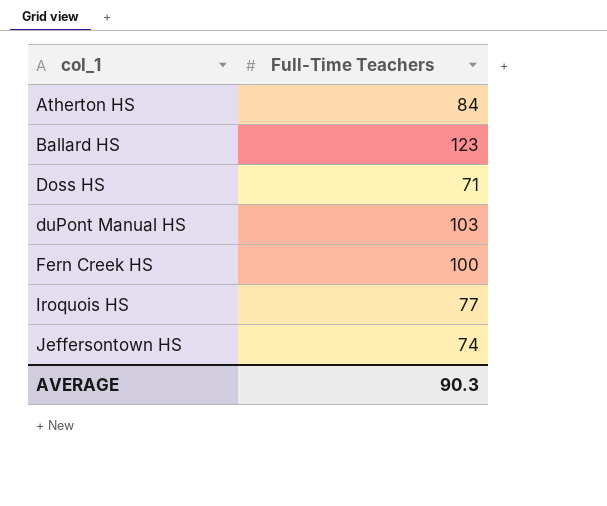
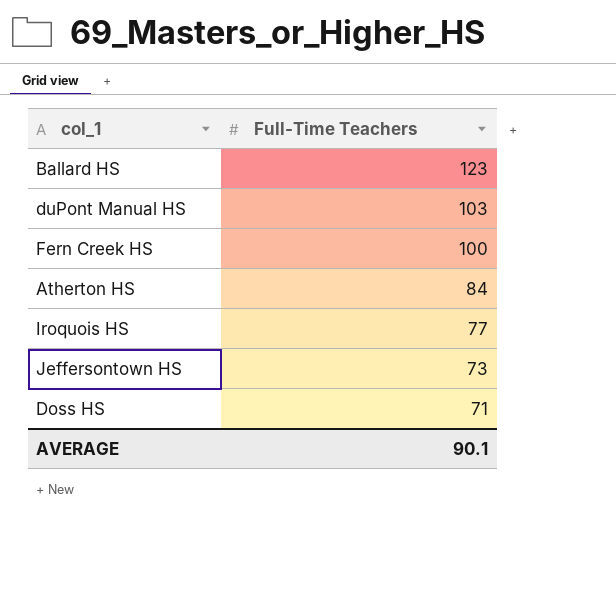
row order: col_1 ascending -> Full-Time Teachers descending
Jeffersontown HS | Full-Time Teachers: 74 -> 73
AVERAGE | Full-Time Teachers: 90.3 -> 90.1

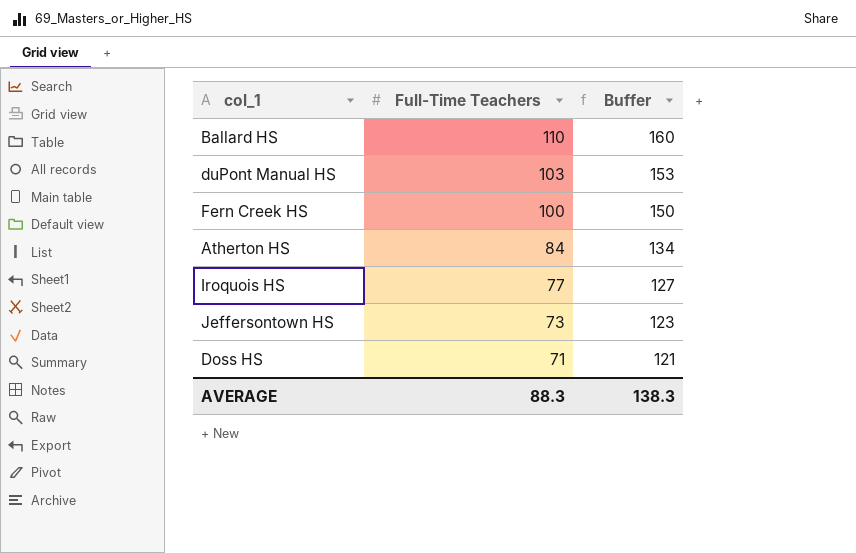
column Buffer | formula: none -> [Full-Time Teachers] + 50
Ballard HS | Full-Time Teachers: 123 -> 110
AVERAGE | Full-Time Teachers: 90.1 -> 88.3

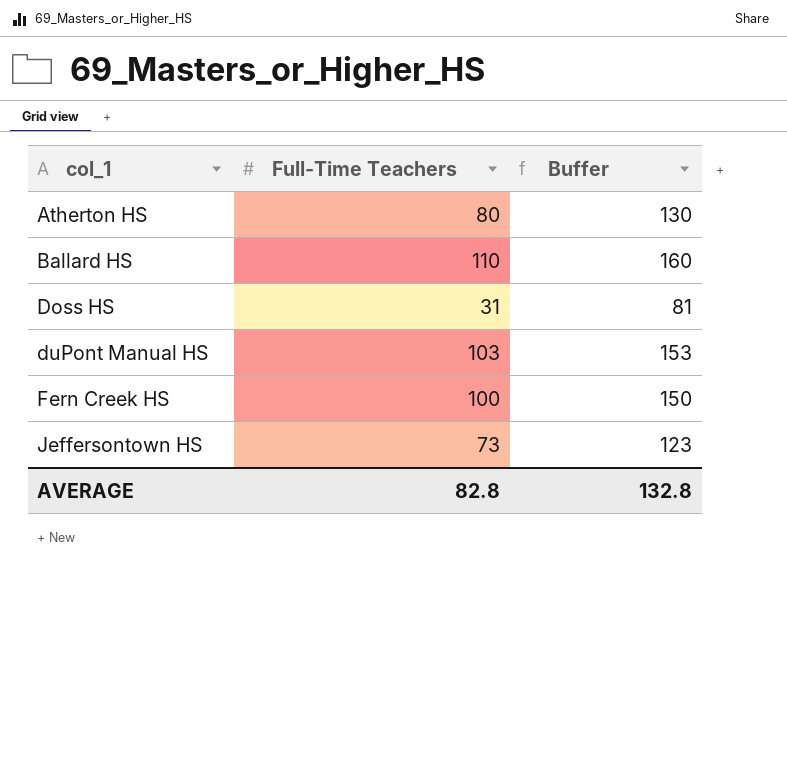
row order: Full-Time Teachers descending -> col_1 ascending
row Iroquois HS: 77 | 127 -> none
Atherton HS | Full-Time Teachers: 84 -> 80
Atherton HS | Buffer: 134 -> 130
Doss HS | Full-Time Teachers: 71 -> 31
Doss HS | Buffer: 121 -> 81
AVERAGE | Full-Time Teachers: 88.3 -> 82.8
AVERAGE | Buffer: 138.3 -> 132.8

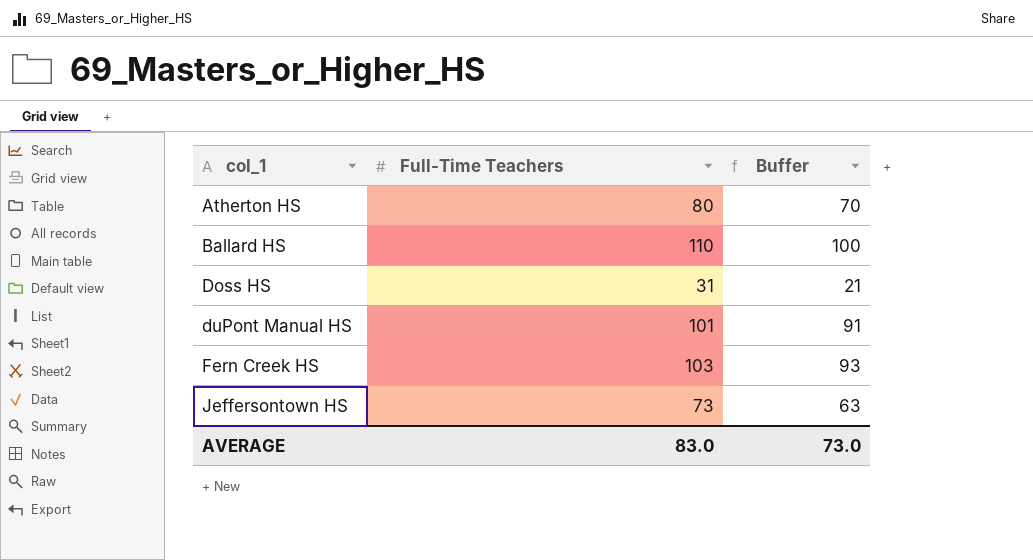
column Buffer | formula: [Full-Time Teachers] + 50 -> [Full-Time Teachers] - 10
duPont Manual HS | Full-Time Teachers: 103 -> 101
Fern Creek HS | Full-Time Teachers: 100 -> 103
AVERAGE | Full-Time Teachers: 82.8 -> 83.0
AVERAGE | Buffer: 132.8 -> 73.0

